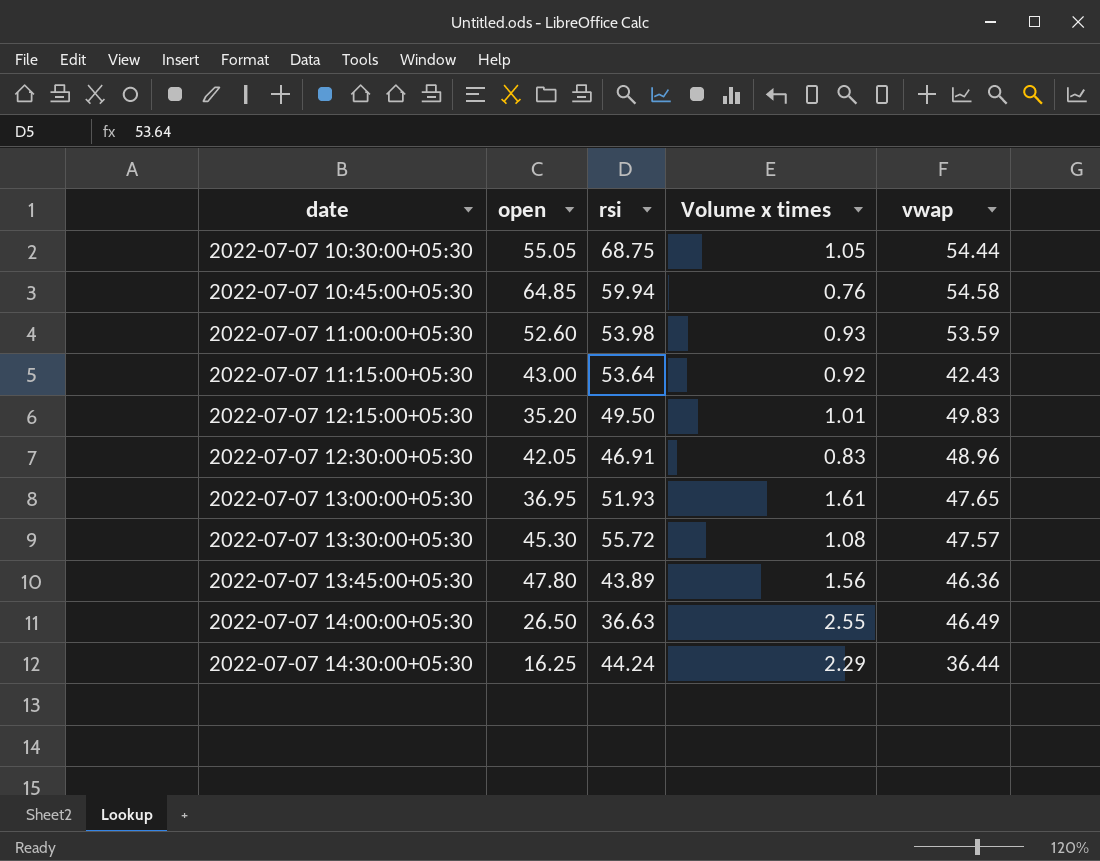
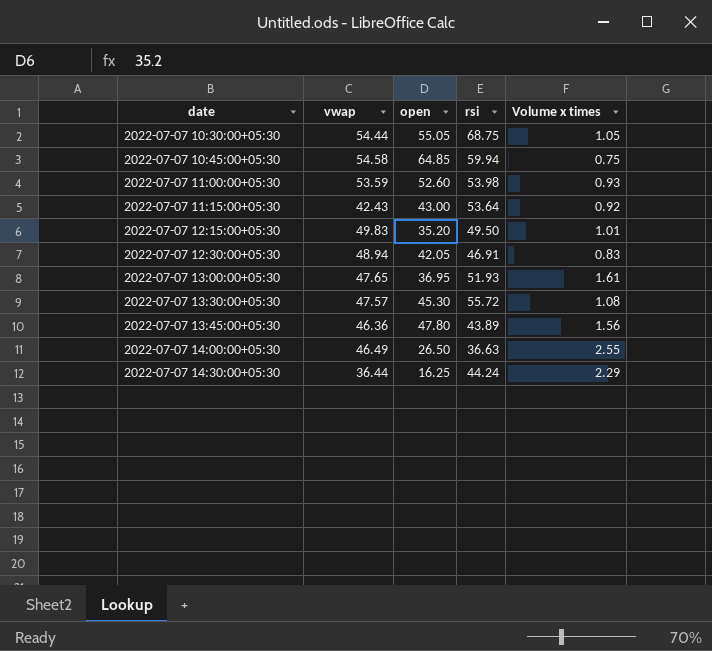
column vwap | position: 5 -> 2
2022-07-07 10:45:00+05:30 | Volume x times: 0.76 -> 0.75
2022-07-07 12:30:00+05:30 | vwap: 48.96 -> 48.94

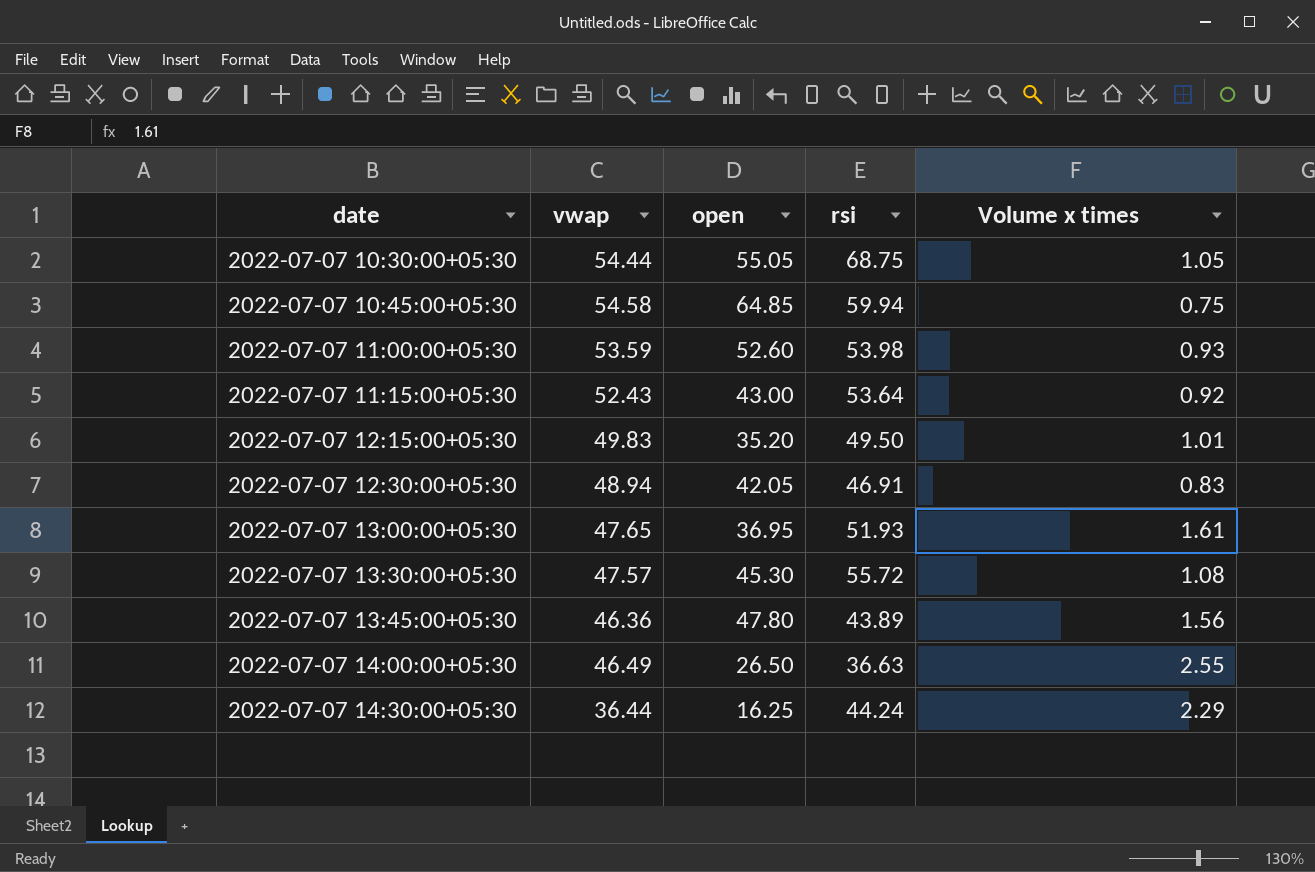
2022-07-07 11:15:00+05:30 | vwap: 42.43 -> 52.43

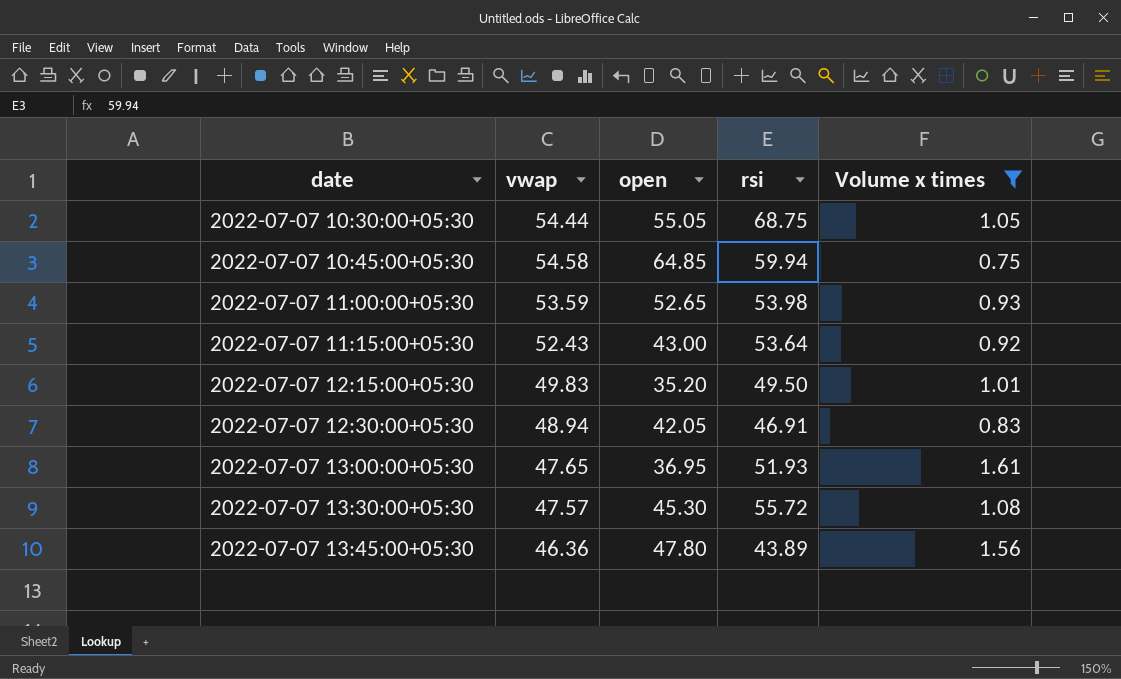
filter: none -> Volume x times <= 1.61
2022-07-07 11:00:00+05:30 | open: 52.60 -> 52.65

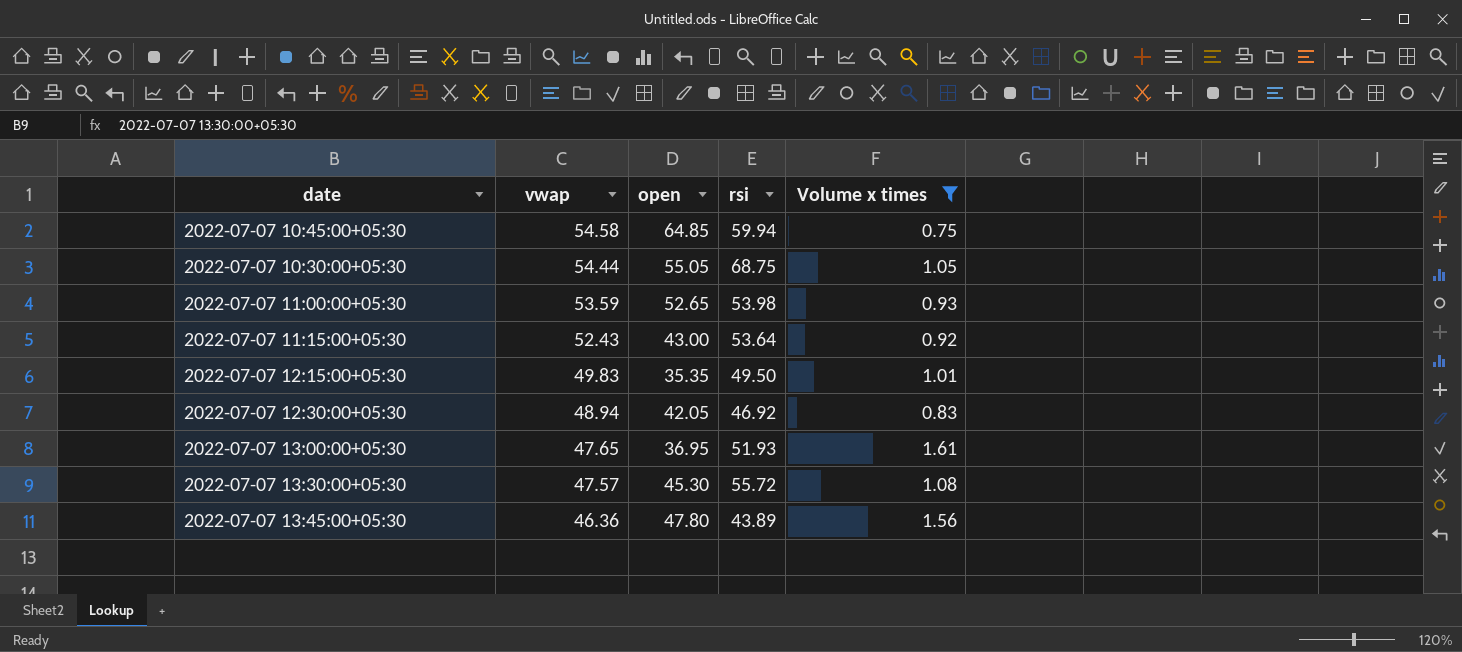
row order: date ascending -> vwap descending
2022-07-07 12:15:00+05:30 | open: 35.20 -> 35.35
2022-07-07 12:30:00+05:30 | rsi: 46.91 -> 46.92

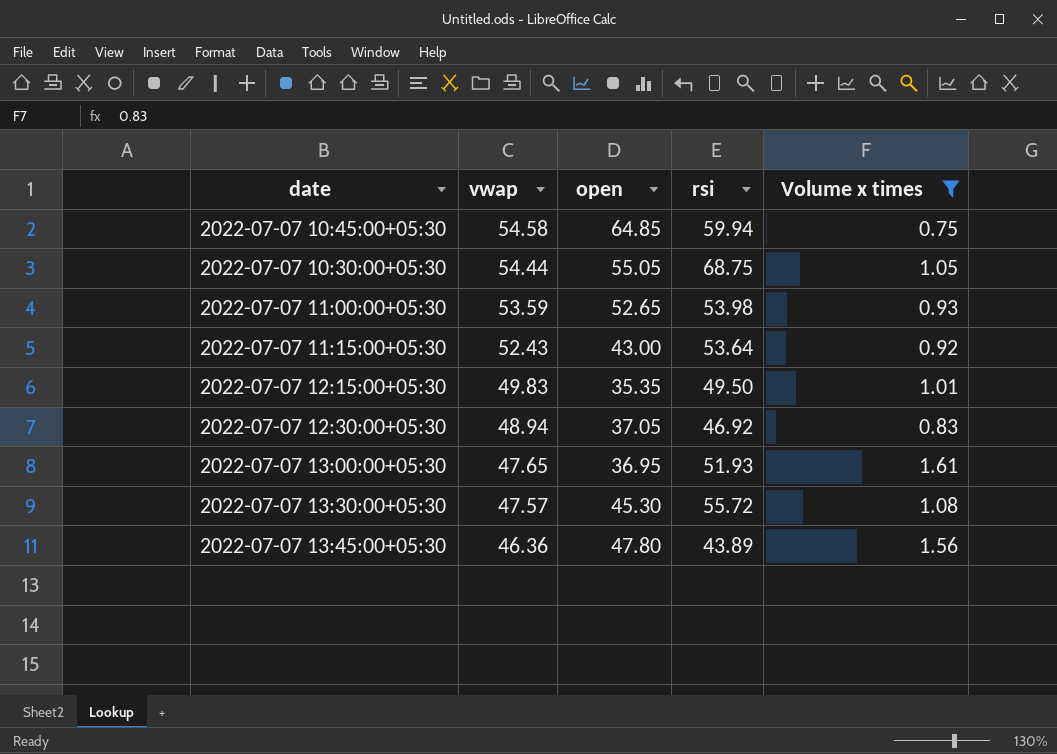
2022-07-07 12:30:00+05:30 | open: 42.05 -> 37.05

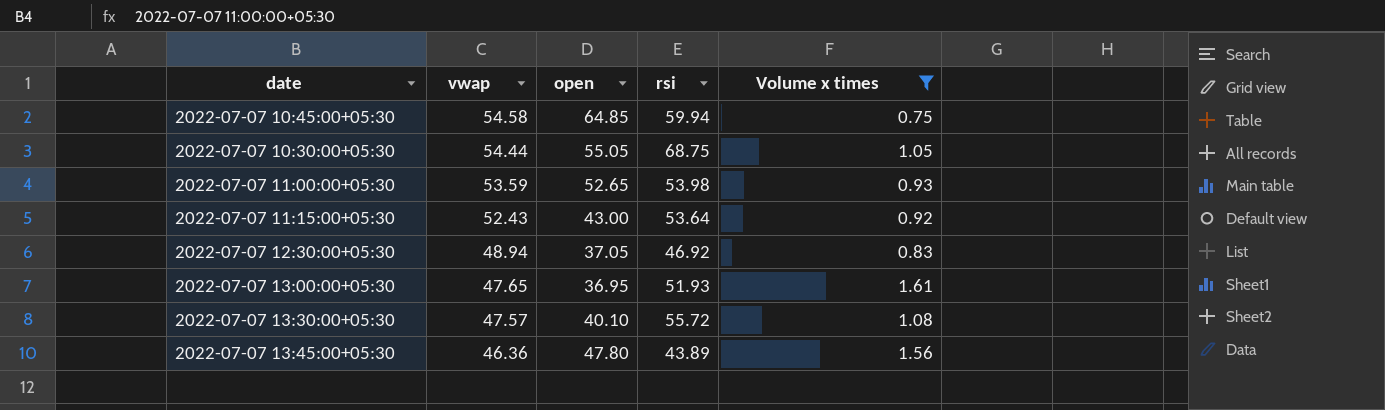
row 2022-07-07 12:15:00+05:30: 49.83 | 35.35 | 49.50 | 1.01 -> none
2022-07-07 13:30:00+05:30 | open: 45.30 -> 40.10

